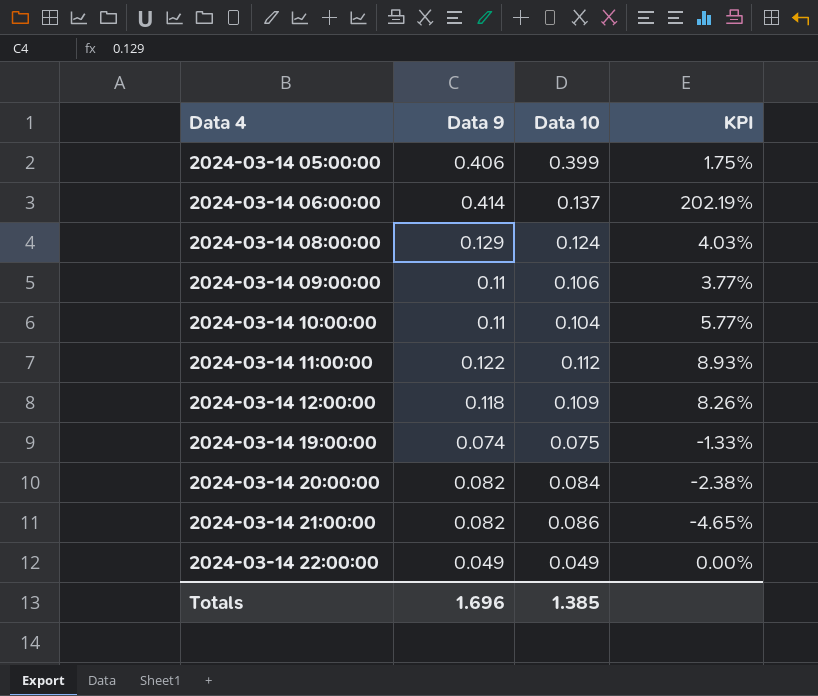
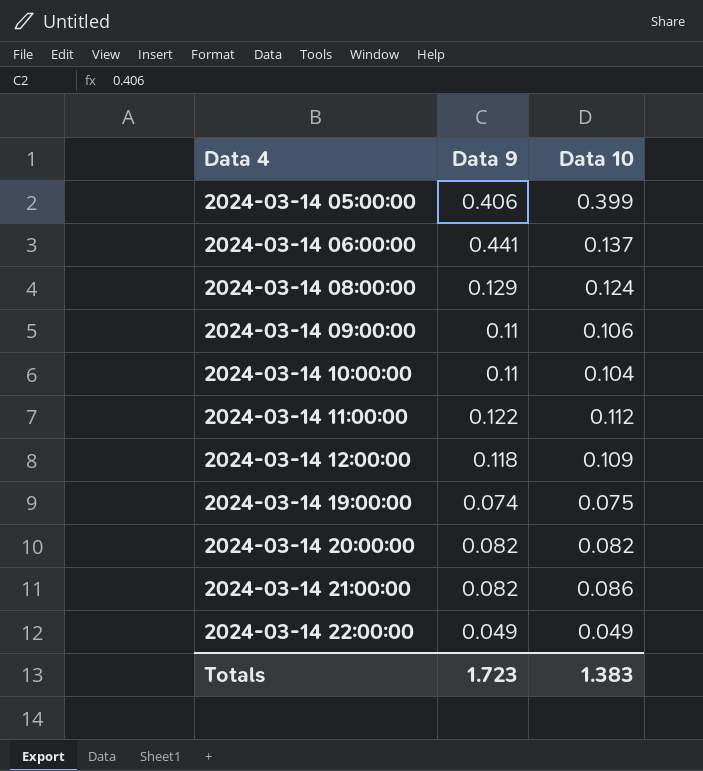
column KPI | formula: ([Data 9] - [Data 10]) / [Data 10] -> none
2024-03-14 06:00:00 | Data 9: 0.414 -> 0.441
2024-03-14 20:00:00 | Data 10: 0.084 -> 0.082
Totals | Data 9: 1.696 -> 1.723
Totals | Data 10: 1.385 -> 1.383

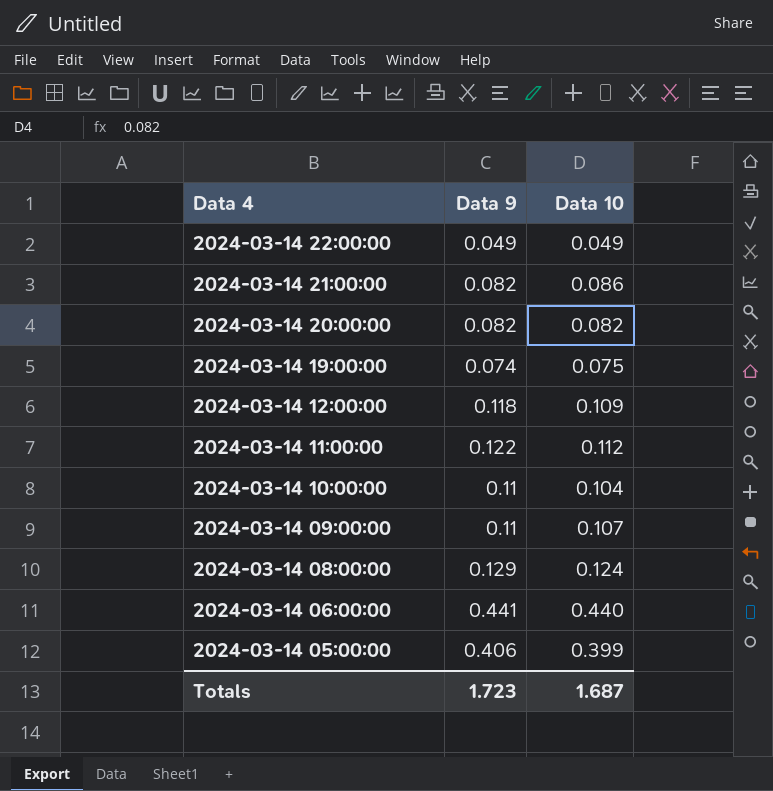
row order: Data 4 ascending -> Data 4 descending
2024-03-14 09:00:00 | Data 10: 0.106 -> 0.107
2024-03-14 06:00:00 | Data 10: 0.137 -> 0.440
Totals | Data 10: 1.383 -> 1.687

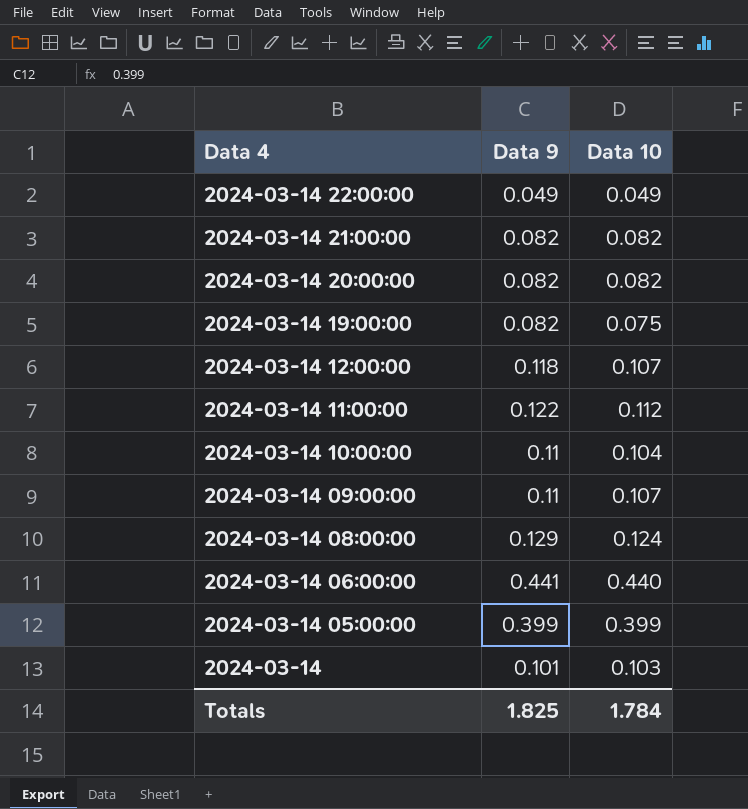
2024-03-14 21:00:00 | Data 10: 0.086 -> 0.082
2024-03-14 19:00:00 | Data 9: 0.074 -> 0.082
2024-03-14 12:00:00 | Data 10: 0.109 -> 0.107
2024-03-14 05:00:00 | Data 9: 0.406 -> 0.399
row 2024-03-14: none -> 0.101 | 0.103
Totals | Data 9: 1.723 -> 1.825
Totals | Data 10: 1.687 -> 1.784

